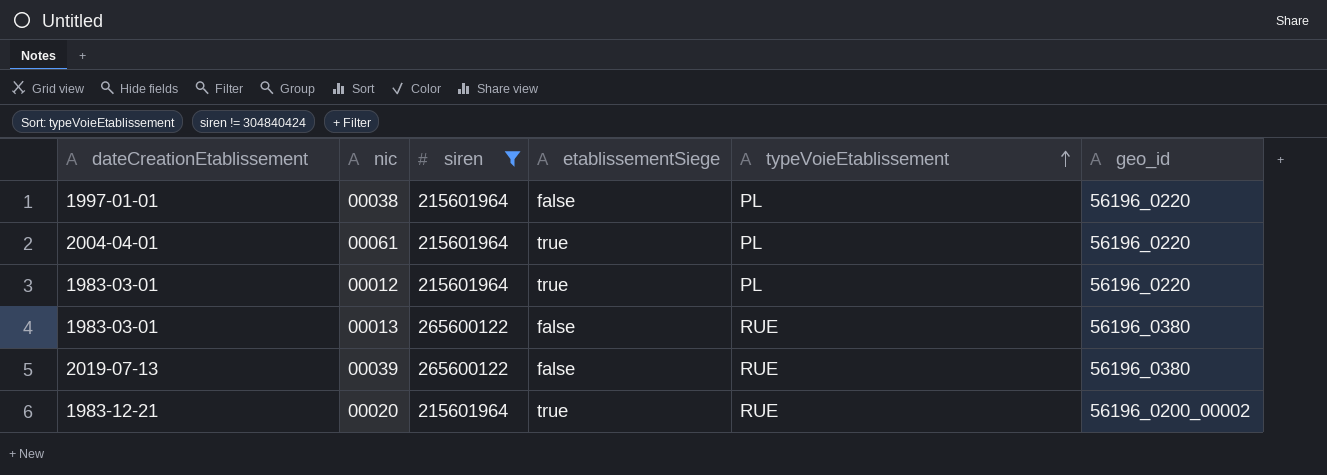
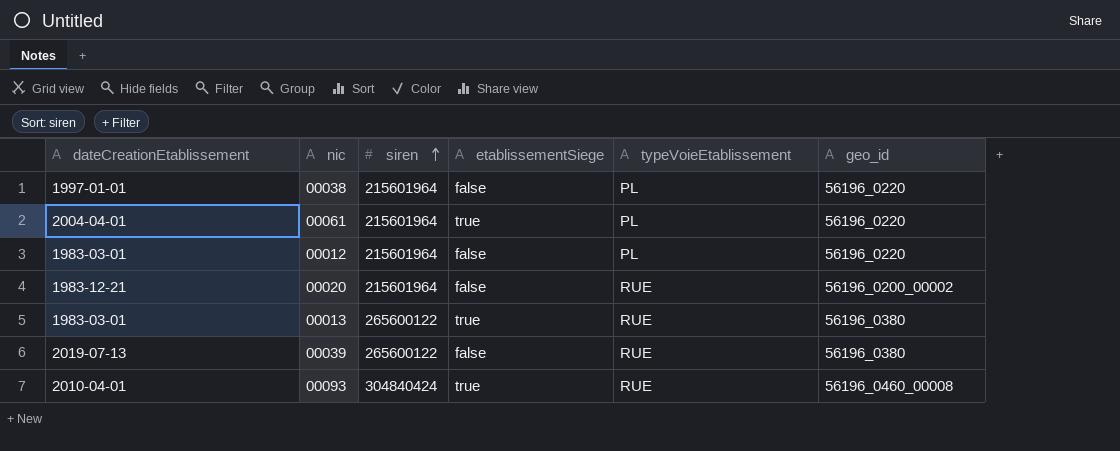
filter: siren != 304840424 -> none
row order: typeVoieEtablissement ascending -> siren ascending
00012 | etablissementSiege: true -> false
00020 | etablissementSiege: true -> false
00013 | etablissementSiege: false -> true

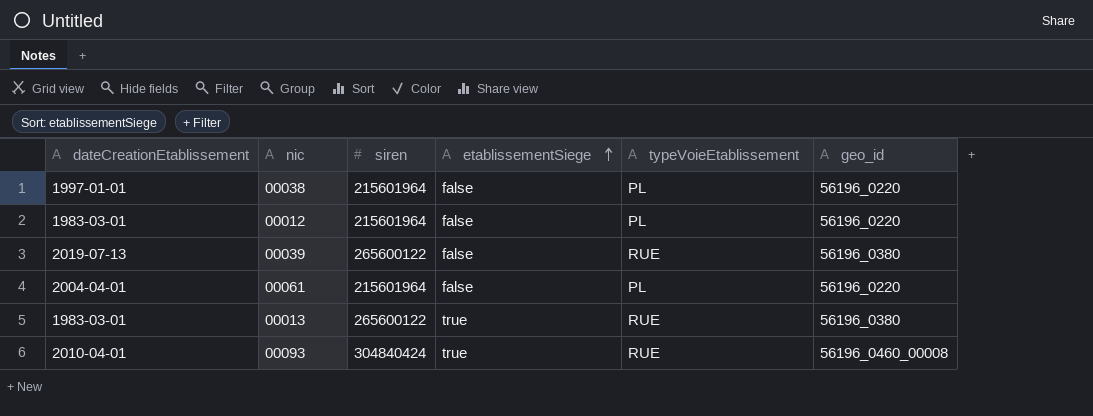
row order: siren ascending -> etablissementSiege ascending
row 00020: 1983-12-21 | 215601964 | false | RUE | 56196_0200_00002 -> none
00061 | etablissementSiege: true -> false

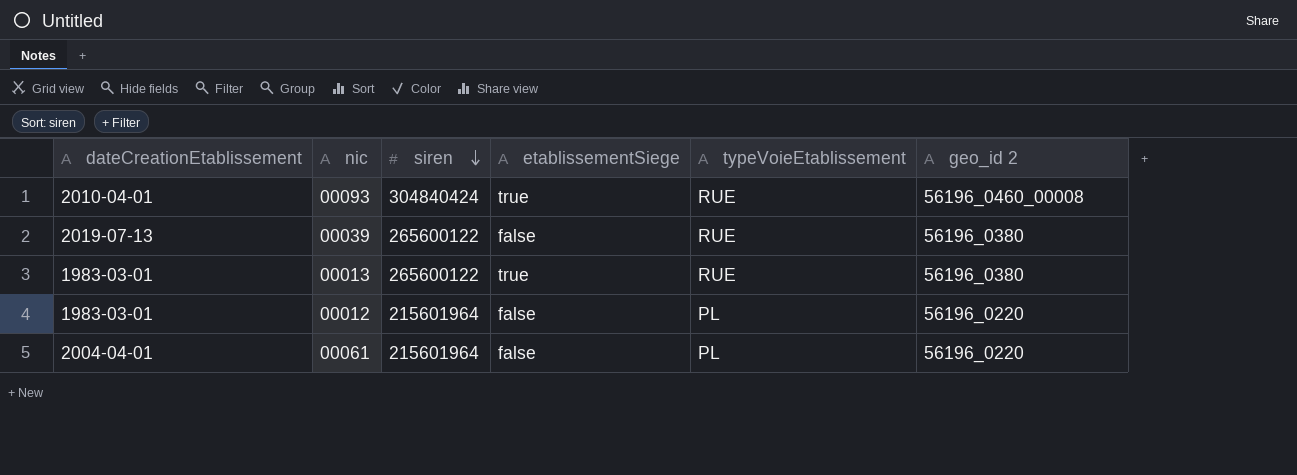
row order: etablissementSiege ascending -> siren descending
column name: geo_id -> geo_id 2
row 00038: 1997-01-01 | 215601964 | false | PL | 56196_0220 -> none

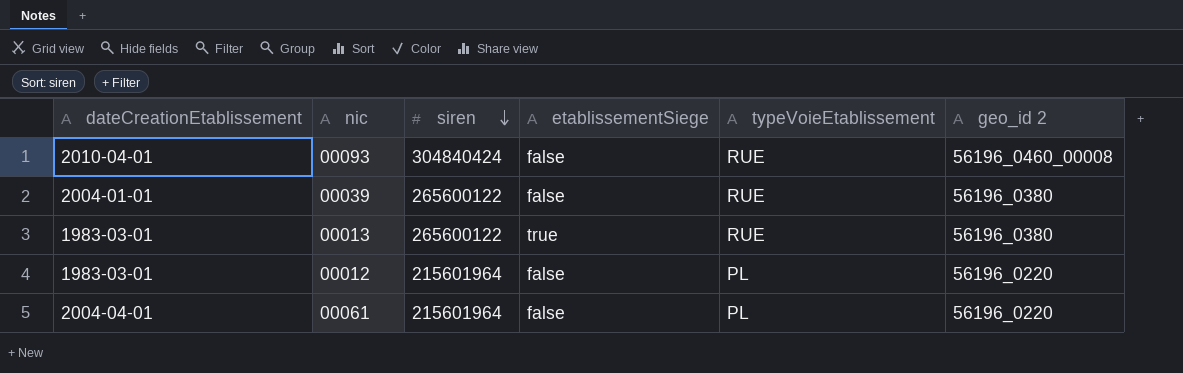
00093 | etablissementSiege: true -> false
00039 | dateCreationEtablissement: 2019-07-13 -> 2004-01-01

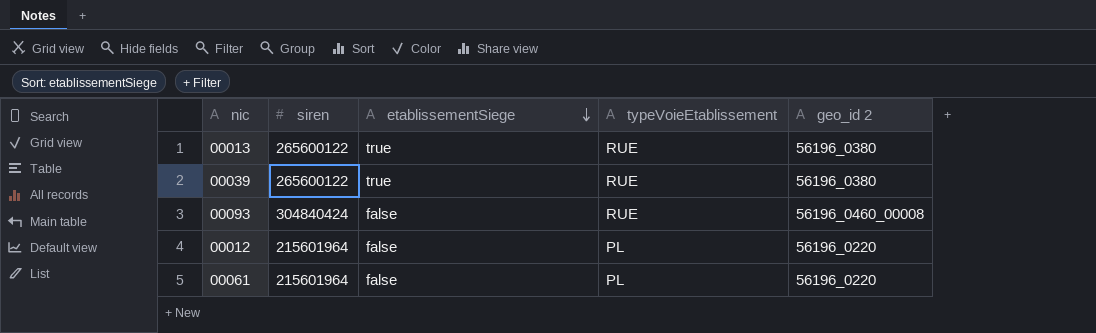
row order: siren descending -> etablissementSiege descending
column dateCreationEtablissement | position: 1 -> none
00039 | etablissementSiege: false -> true

